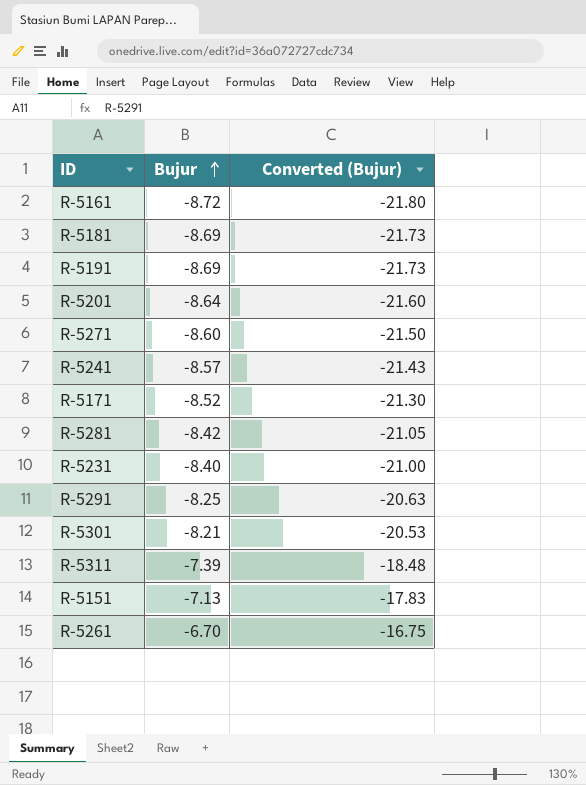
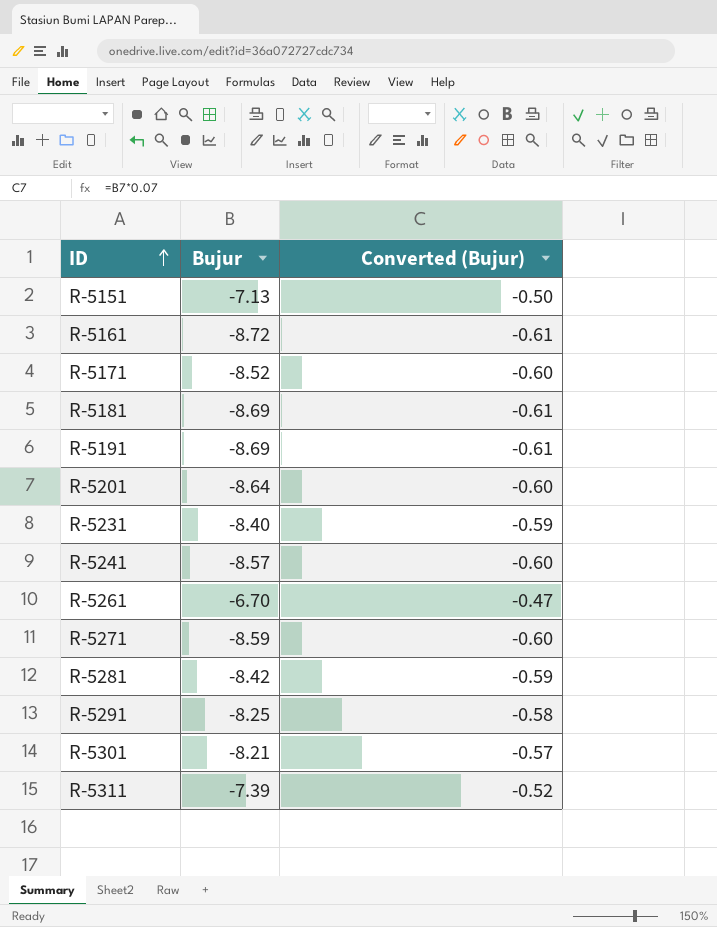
row order: Bujur ascending -> ID ascending
column Converted (Bujur) | formula: [Bujur] * 2.5 -> [Bujur] * 0.07
R-5271 | Bujur: -8.60 -> -8.59

